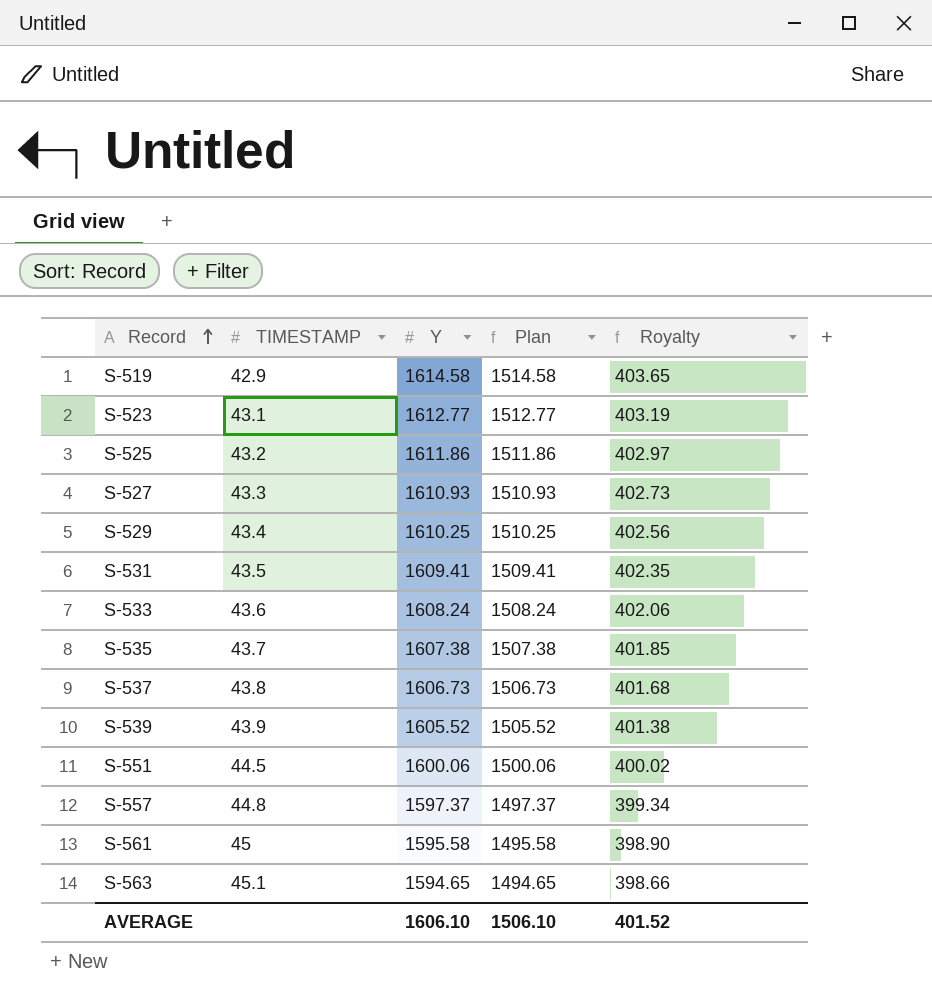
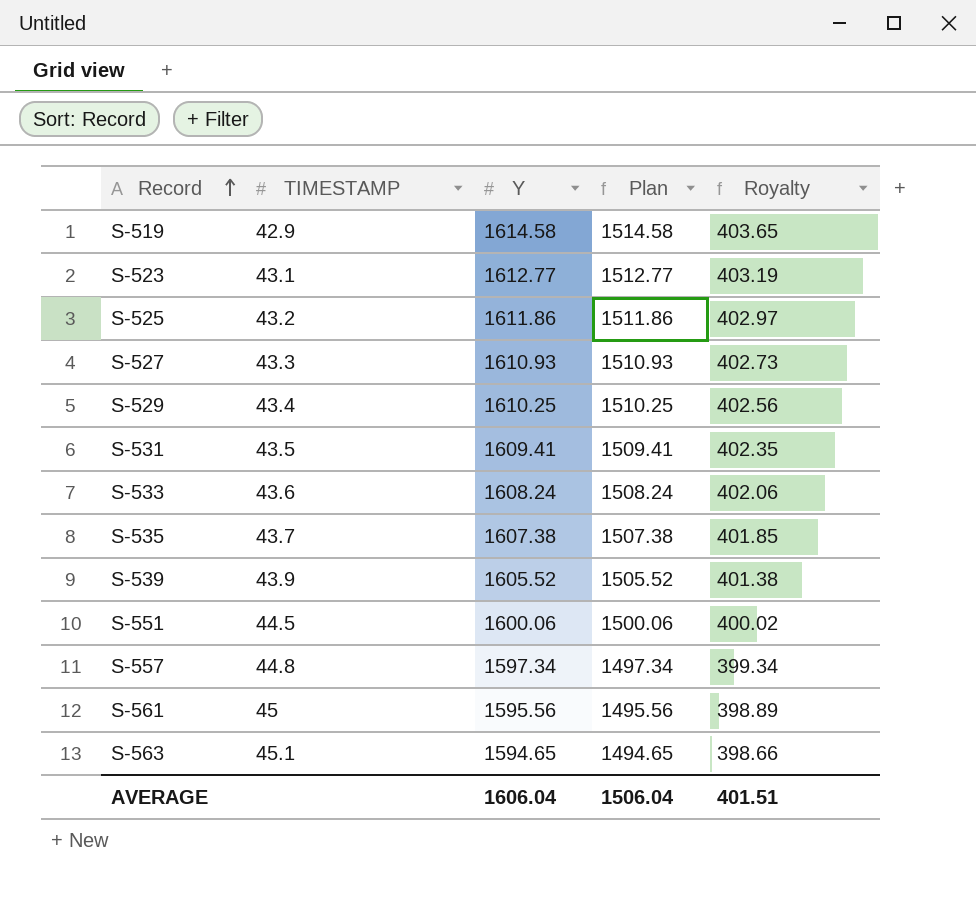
row S-537: 43.8 | 1606.73 | 1506.73 | 401.68 -> none
S-557 | Y: 1597.37 -> 1597.34
S-557 | Plan: 1497.37 -> 1497.34
S-561 | Y: 1595.58 -> 1595.56
S-561 | Plan: 1495.58 -> 1495.56
S-561 | Royalty: 398.90 -> 398.89
AVERAGE | Y: 1606.10 -> 1606.04
AVERAGE | Plan: 1506.10 -> 1506.04
AVERAGE | Royalty: 401.52 -> 401.51

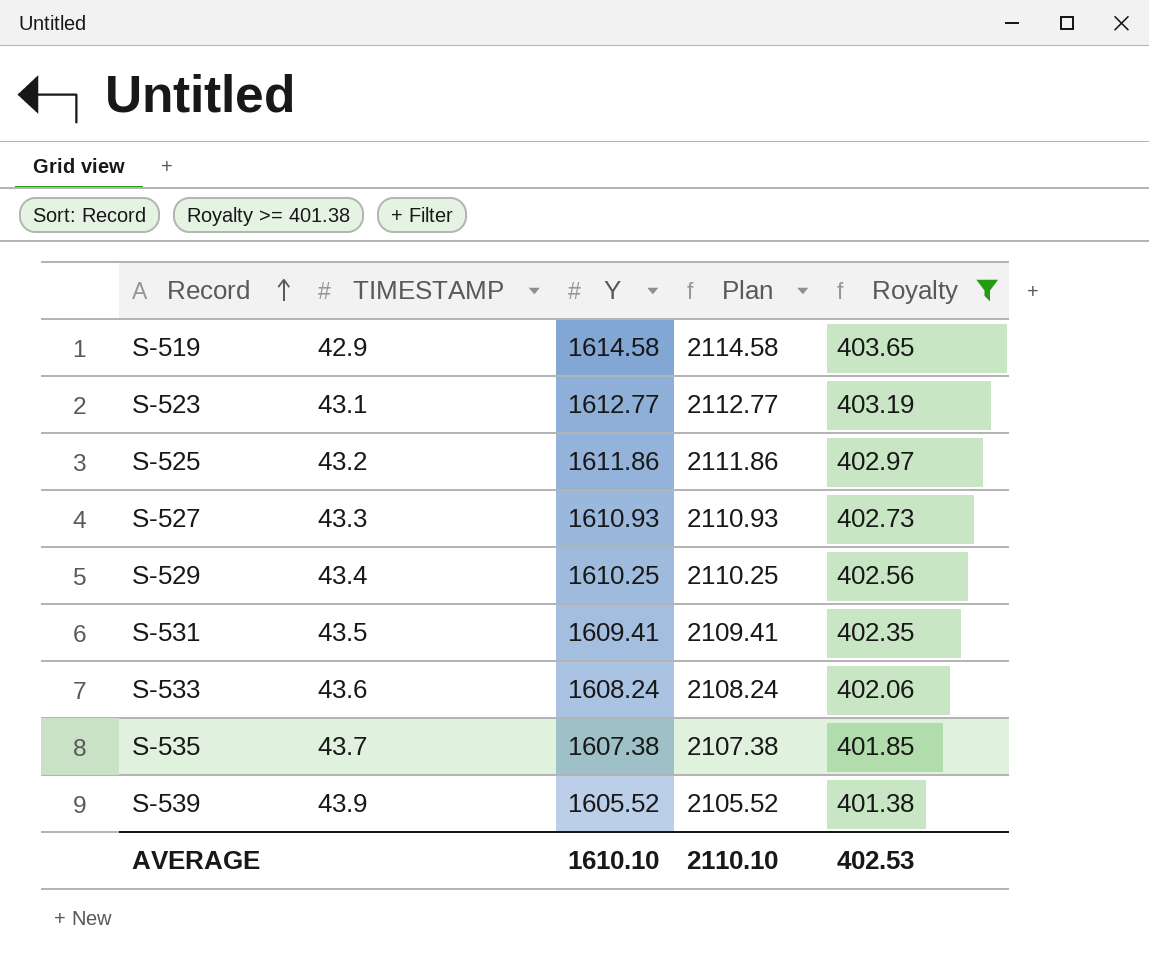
filter: none -> Royalty >= 401.38
column Plan | formula: [Y] - 100 -> [Y] + 500
AVERAGE | Y: 1606.04 -> 1610.10
AVERAGE | Plan: 1506.04 -> 2110.10
AVERAGE | Royalty: 401.51 -> 402.53

